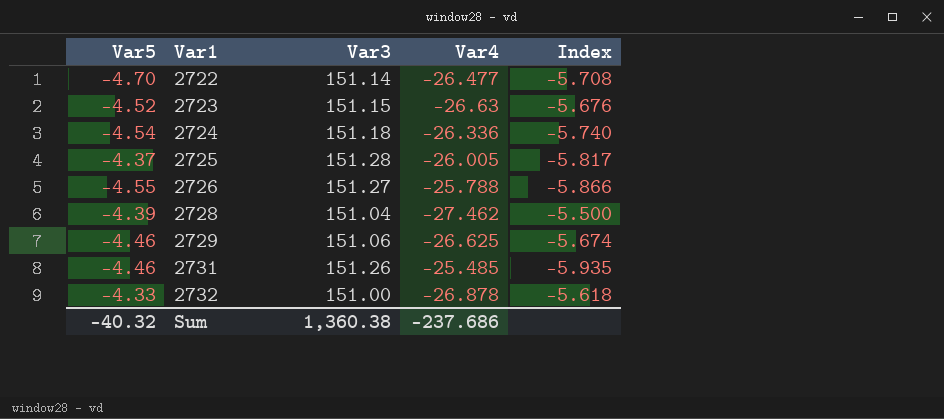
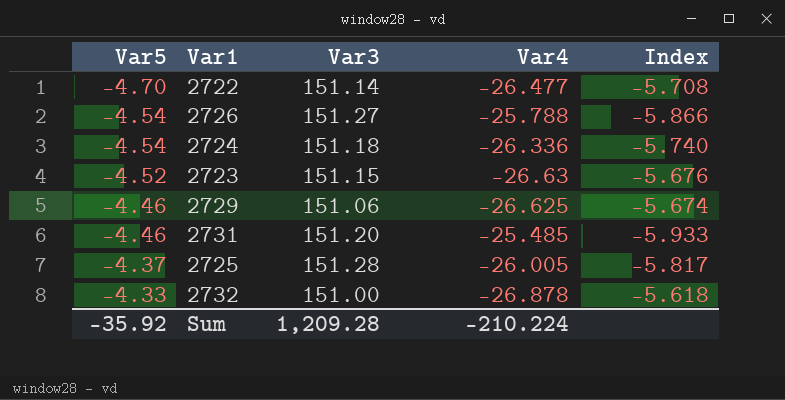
row order: Var1 ascending -> Var5 ascending
row 2728: -4.39 | 151.04 | -27.462 | -5.500 -> none
2726 | Var5: -4.55 -> -4.54
2731 | Var3: 151.26 -> 151.20
2731 | Index: -5.935 -> -5.933
Sum | Var5: -40.32 -> -35.92
Sum | Var3: 1,360.38 -> 1,209.28
Sum | Var4: -237.686 -> -210.224

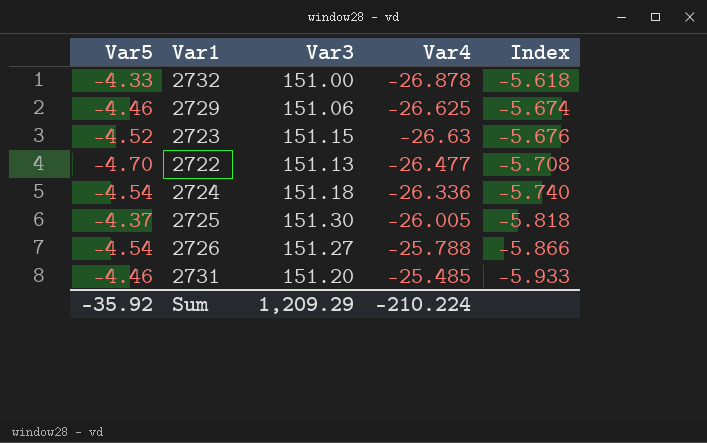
row order: Var5 ascending -> Index descending
2722 | Var3: 151.14 -> 151.13
2725 | Var3: 151.28 -> 151.30
2725 | Index: -5.817 -> -5.818
Sum | Var3: 1,209.28 -> 1,209.29

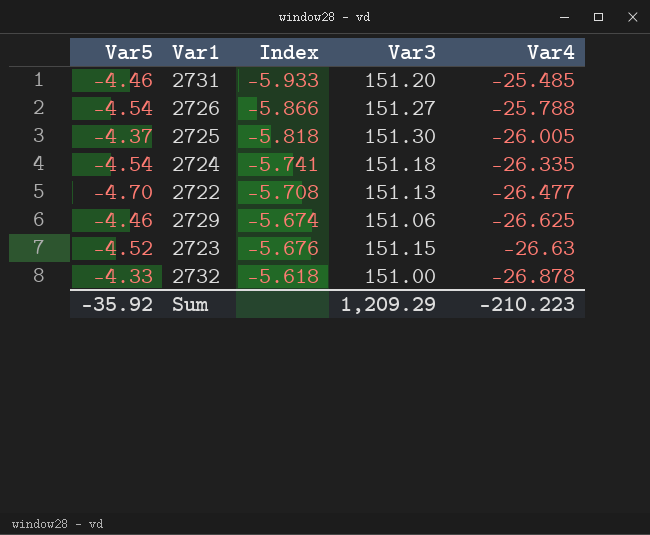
row order: Index descending -> Var4 descending
column Index | position: 5 -> 3
2724 | Index: -5.740 -> -5.741
2724 | Var4: -26.336 -> -26.335
Sum | Var4: -210.224 -> -210.223

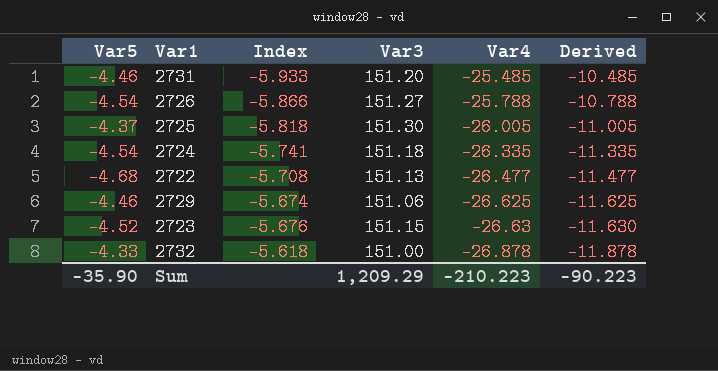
column Derived | formula: none -> [Var4] + 15
2722 | Var5: -4.70 -> -4.68
Sum | Var5: -35.92 -> -35.90

